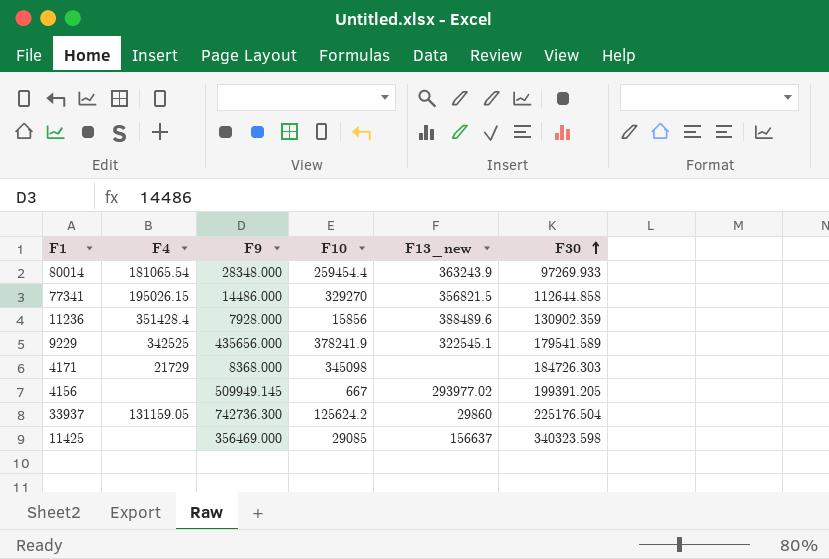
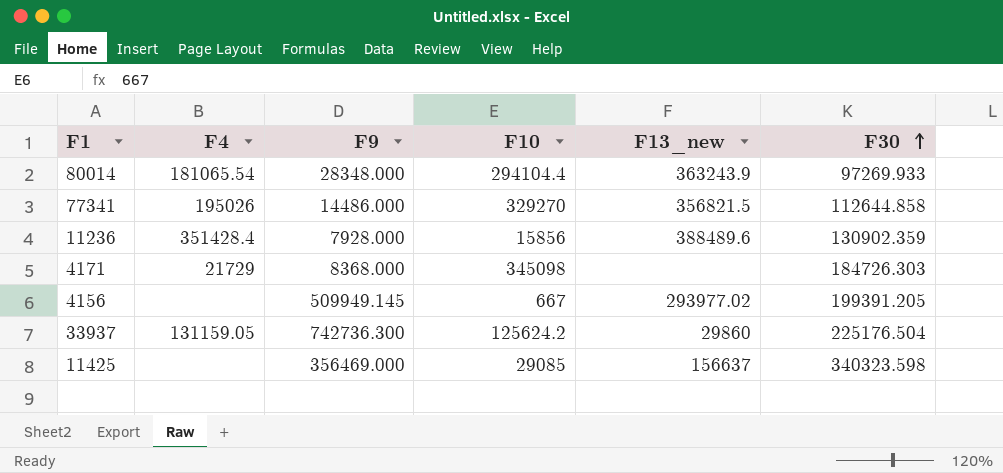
row 9229: 342525 | 435656.000 | 378241.9 | 322545.1 | 179541.589 -> none
80014 | F10: 259454.4 -> 294104.4
77341 | F4: 195026.15 -> 195026

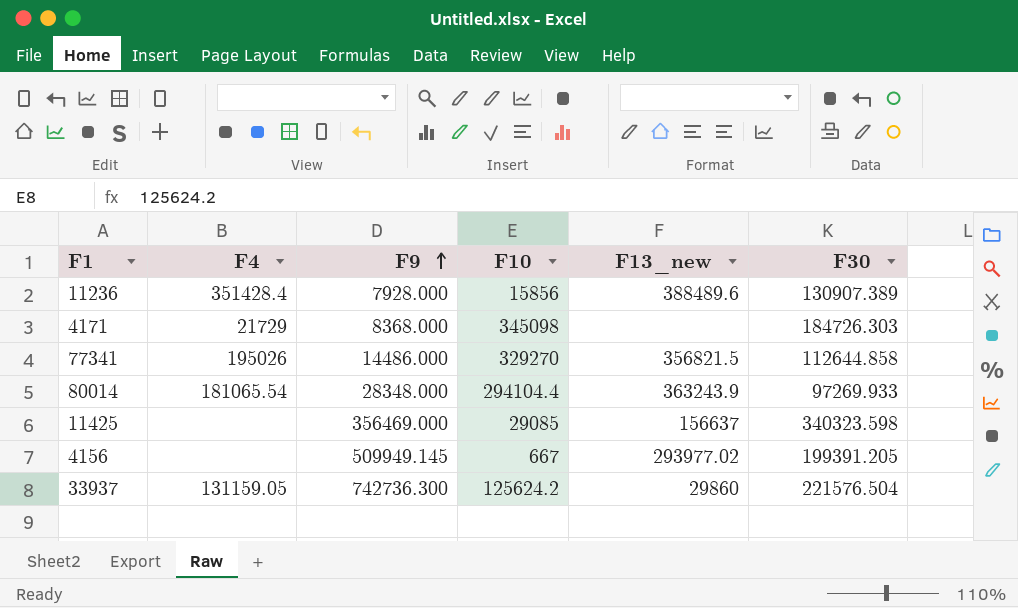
row order: F30 ascending -> F9 ascending
11236 | F30: 130902.359 -> 130907.389
33937 | F30: 225176.504 -> 221576.504

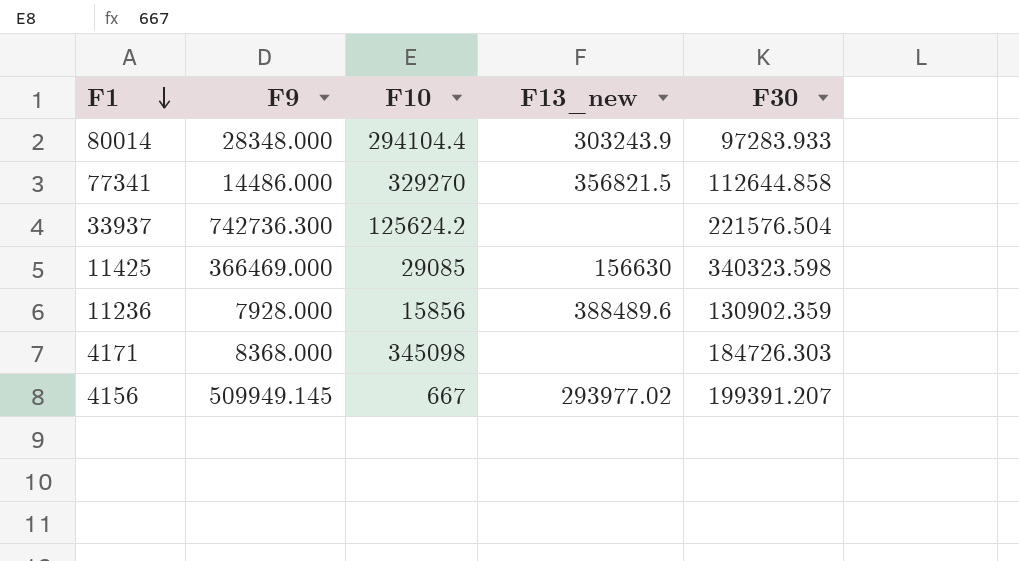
row order: F9 ascending -> F1 descending
column F4 | position: 2 -> none
80014 | F13_new: 363243.9 -> 303243.9
80014 | F30: 97269.933 -> 97283.933
33937 | F13_new: 29860 -> none
11425 | F9: 356469.000 -> 366469.000
11425 | F13_new: 156637 -> 156630
11236 | F30: 130907.389 -> 130902.359
4156 | F30: 199391.205 -> 199391.207

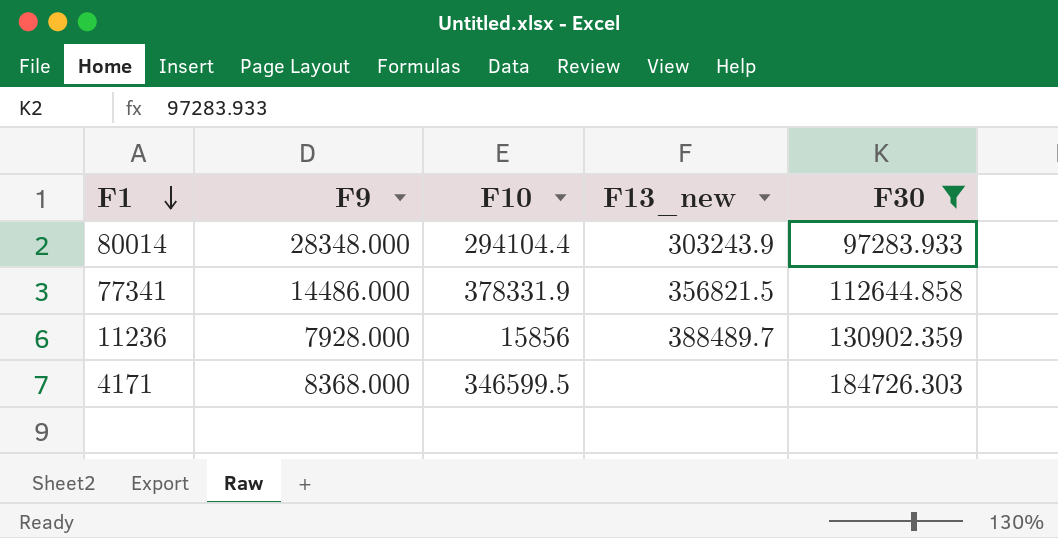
filter: none -> F30 <= 184726.303
77341 | F10: 329270 -> 378331.9
11236 | F13_new: 388489.6 -> 388489.7
4171 | F10: 345098 -> 346599.5

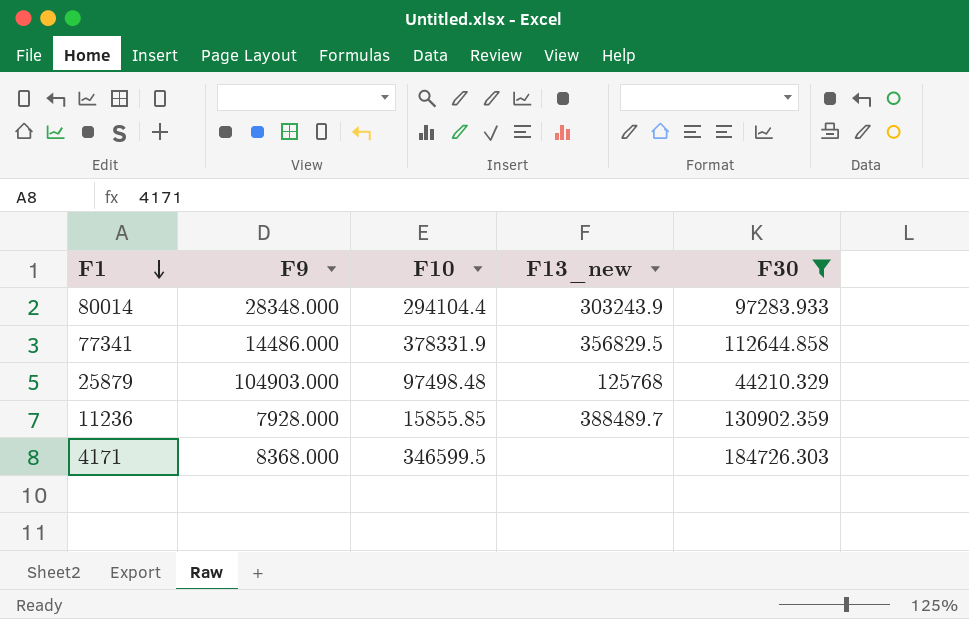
77341 | F13_new: 356821.5 -> 356829.5
row 25879: none -> 104903.000 | 97498.48 | 125768 | 44210.329
11236 | F10: 15856 -> 15855.85

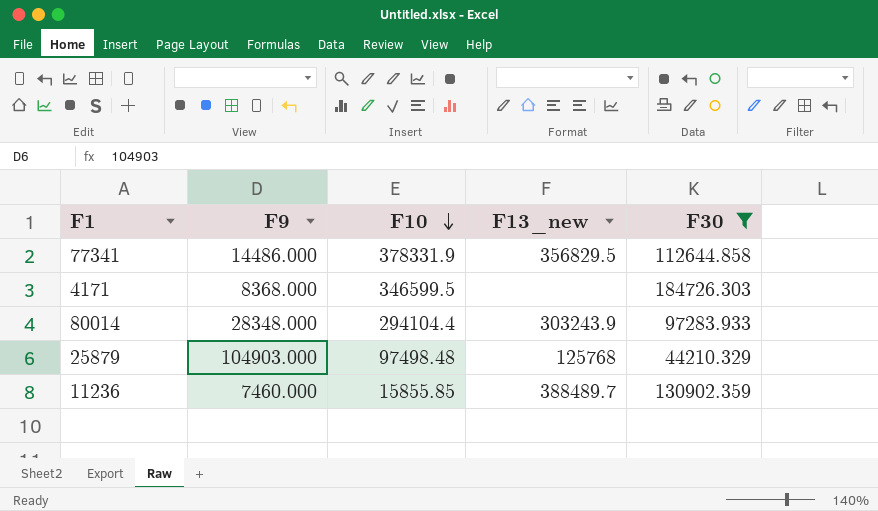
row order: F1 descending -> F10 descending
11236 | F9: 7928.000 -> 7460.000

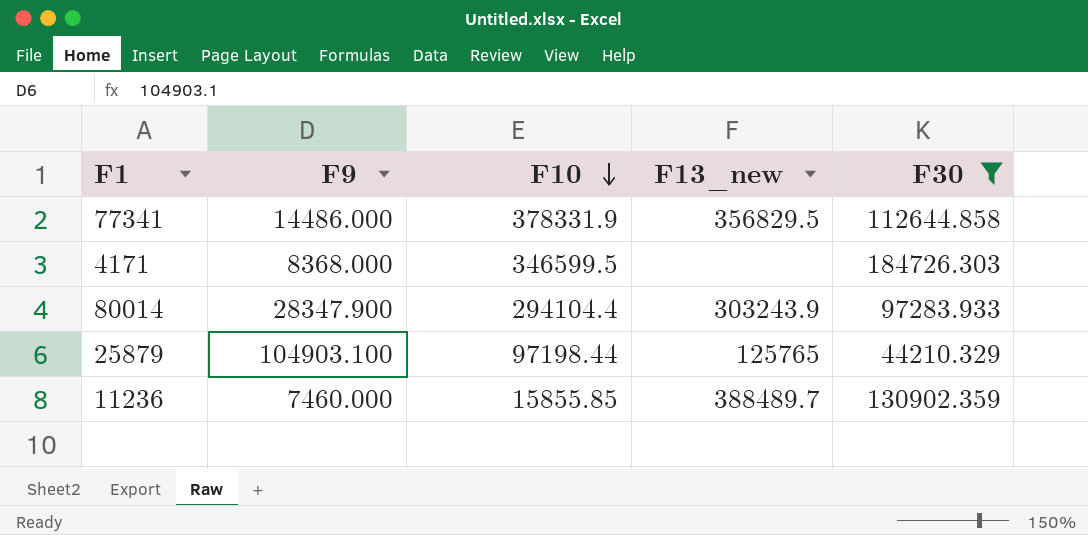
80014 | F9: 28348.000 -> 28347.900
25879 | F9: 104903.000 -> 104903.100
25879 | F10: 97498.48 -> 97198.44
25879 | F13_new: 125768 -> 125765

